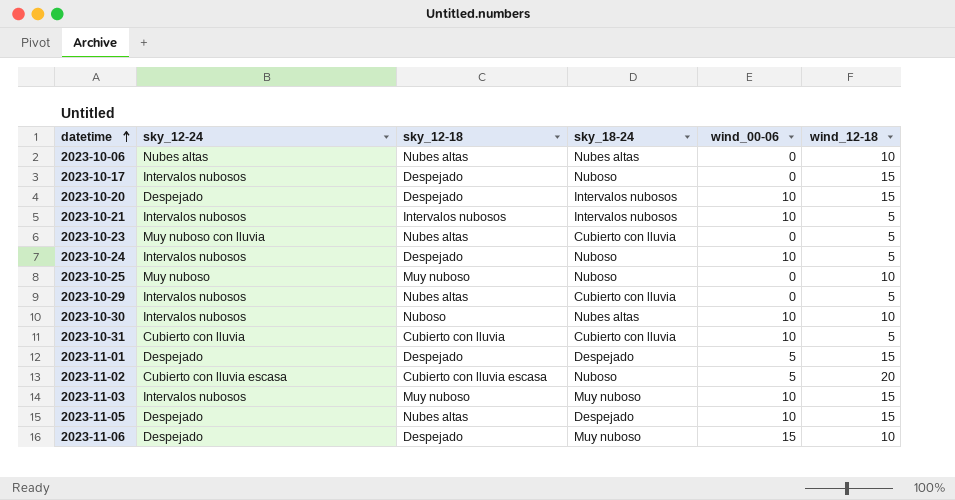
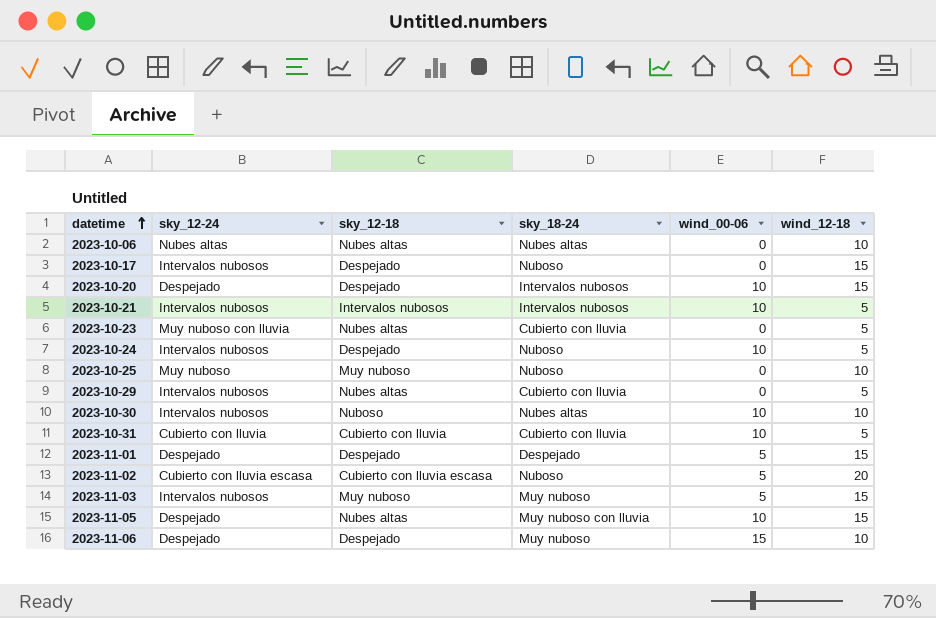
2023-11-03 | wind_00-06: 10 -> 5
2023-11-05 | sky_18-24: Despejado -> Muy nuboso con lluvia

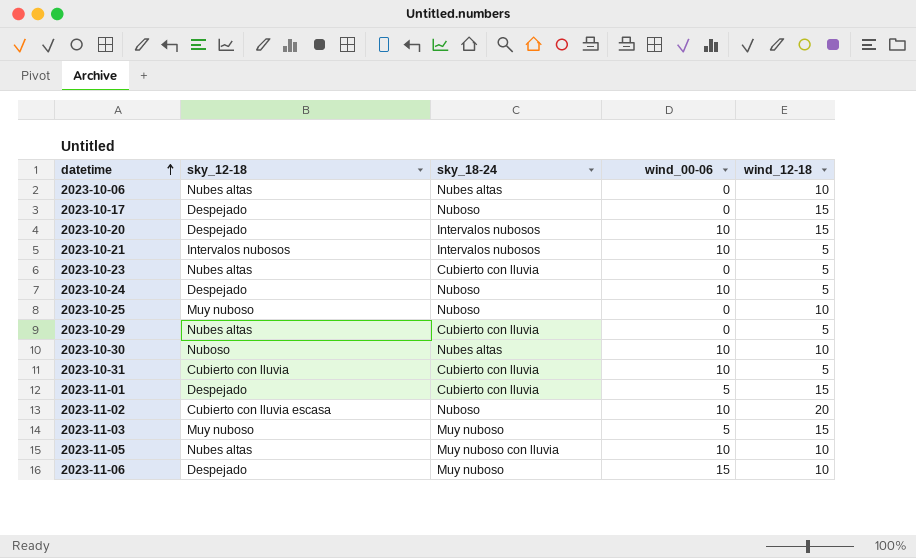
column sky_12-24 | position: 2 -> none
2023-11-01 | sky_18-24: Despejado -> Cubierto con lluvia
2023-11-02 | wind_00-06: 5 -> 10
2023-11-05 | wind_12-18: 15 -> 10

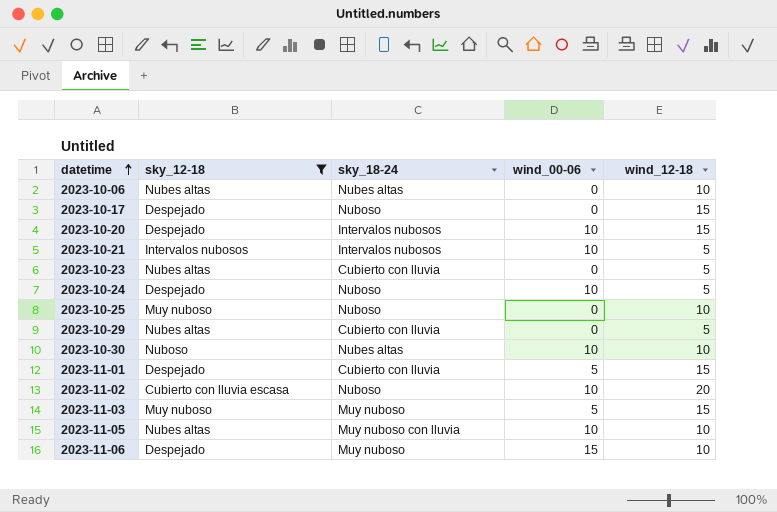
filter: none -> sky_12-18 != Cubierto con lluvia

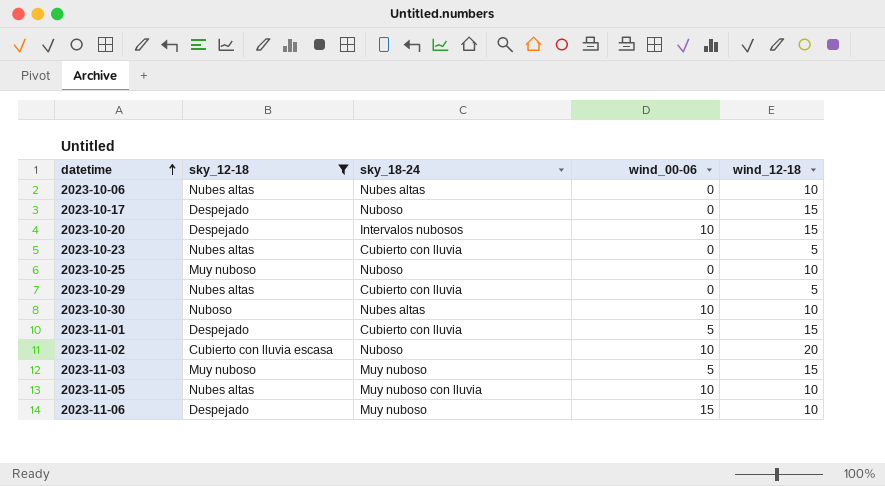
row 2023-10-21: Intervalos nubosos | Intervalos nubosos | 10 | 5 -> none
row 2023-10-24: Despejado | Nuboso | 10 | 5 -> none

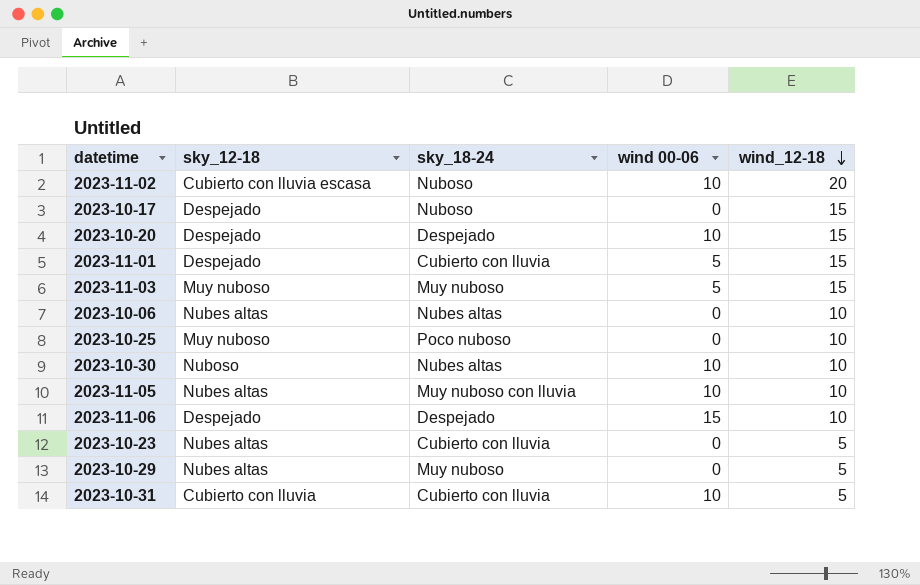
filter: sky_12-18 != Cubierto con lluvia -> none
row order: datetime ascending -> wind_12-18 descending
column name: wind_00-06 -> wind 00-06
2023-10-20 | sky_18-24: Intervalos nubosos -> Despejado
2023-10-25 | sky_18-24: Nuboso -> Poco nuboso
2023-11-06 | sky_18-24: Muy nuboso -> Despejado
2023-10-29 | sky_18-24: Cubierto con lluvia -> Muy nuboso

